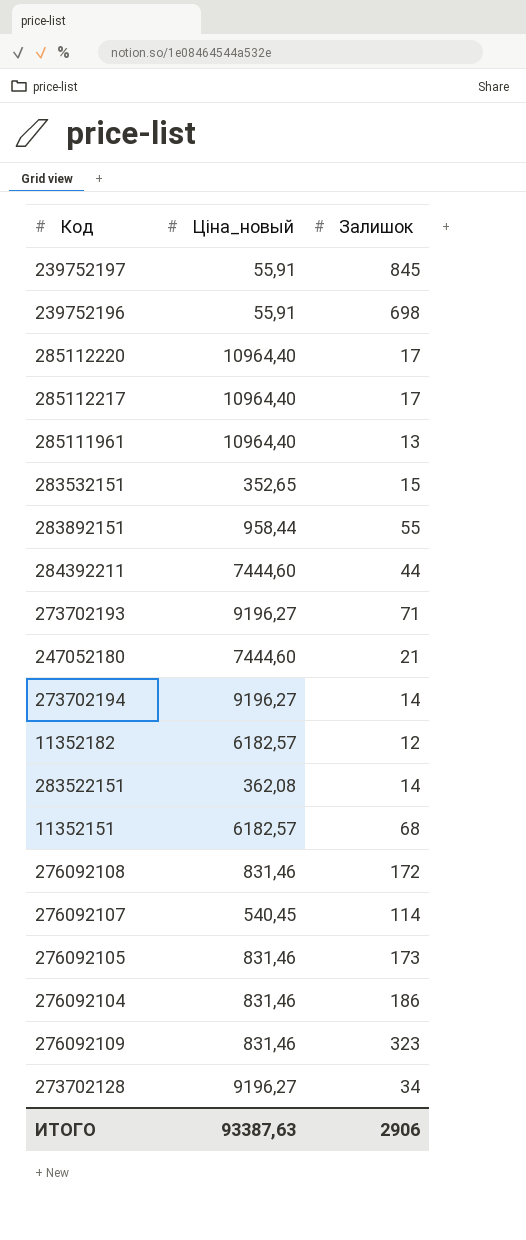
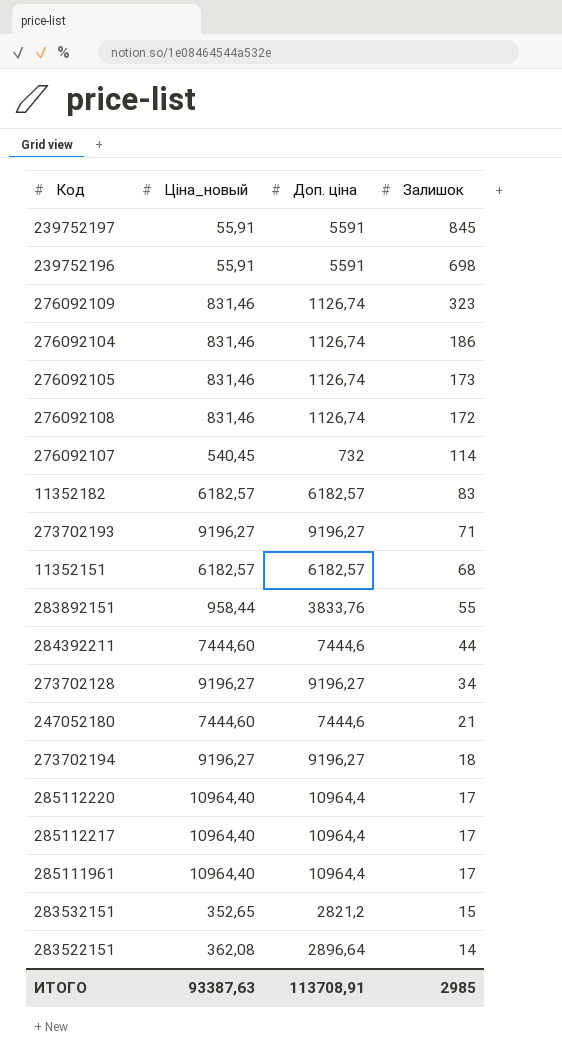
row order: none -> Залишок descending
column Доп. ціна | position: none -> 3
11352182 | Залишок: 12 -> 83
273702194 | Залишок: 14 -> 18
285111961 | Залишок: 13 -> 17
ИТОГО | Залишок: 2906 -> 2985

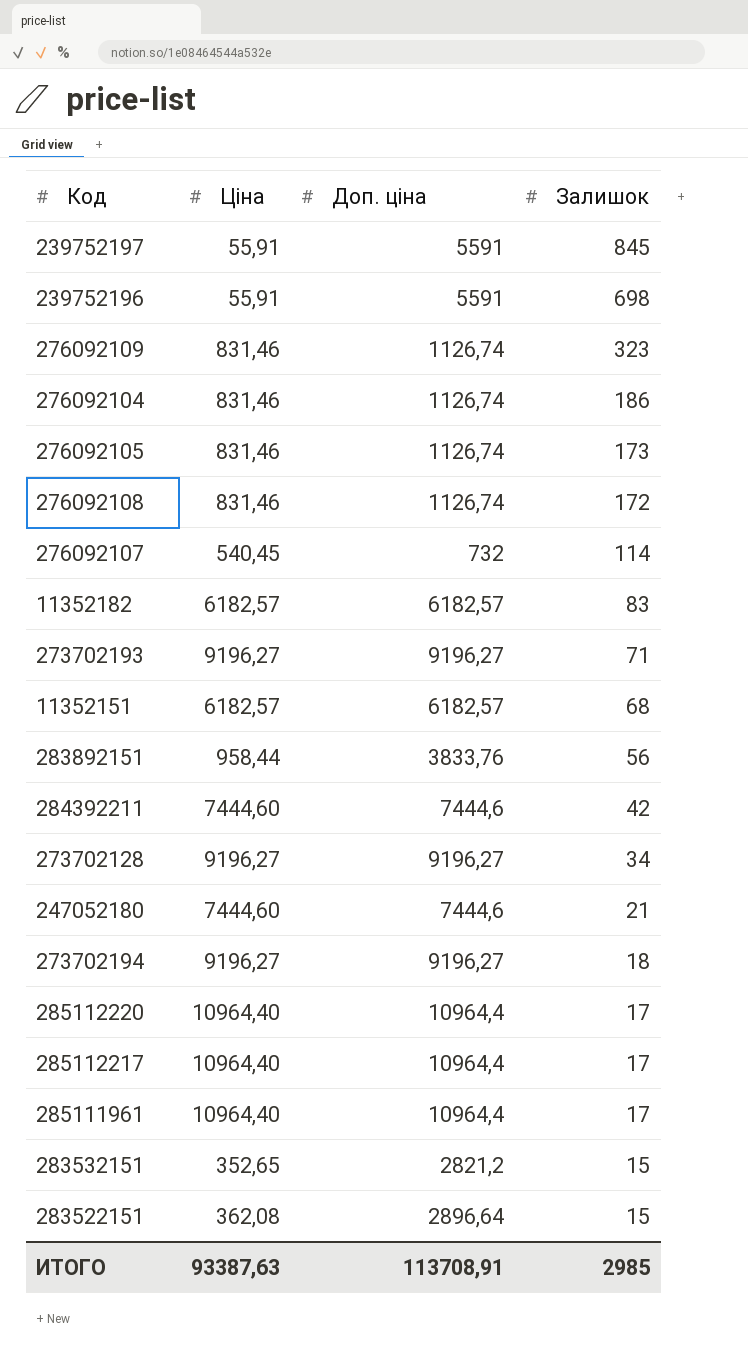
column name: Ціна_новый -> Ціна
283892151 | Залишок: 55 -> 56
284392211 | Залишок: 44 -> 42
283522151 | Залишок: 14 -> 15

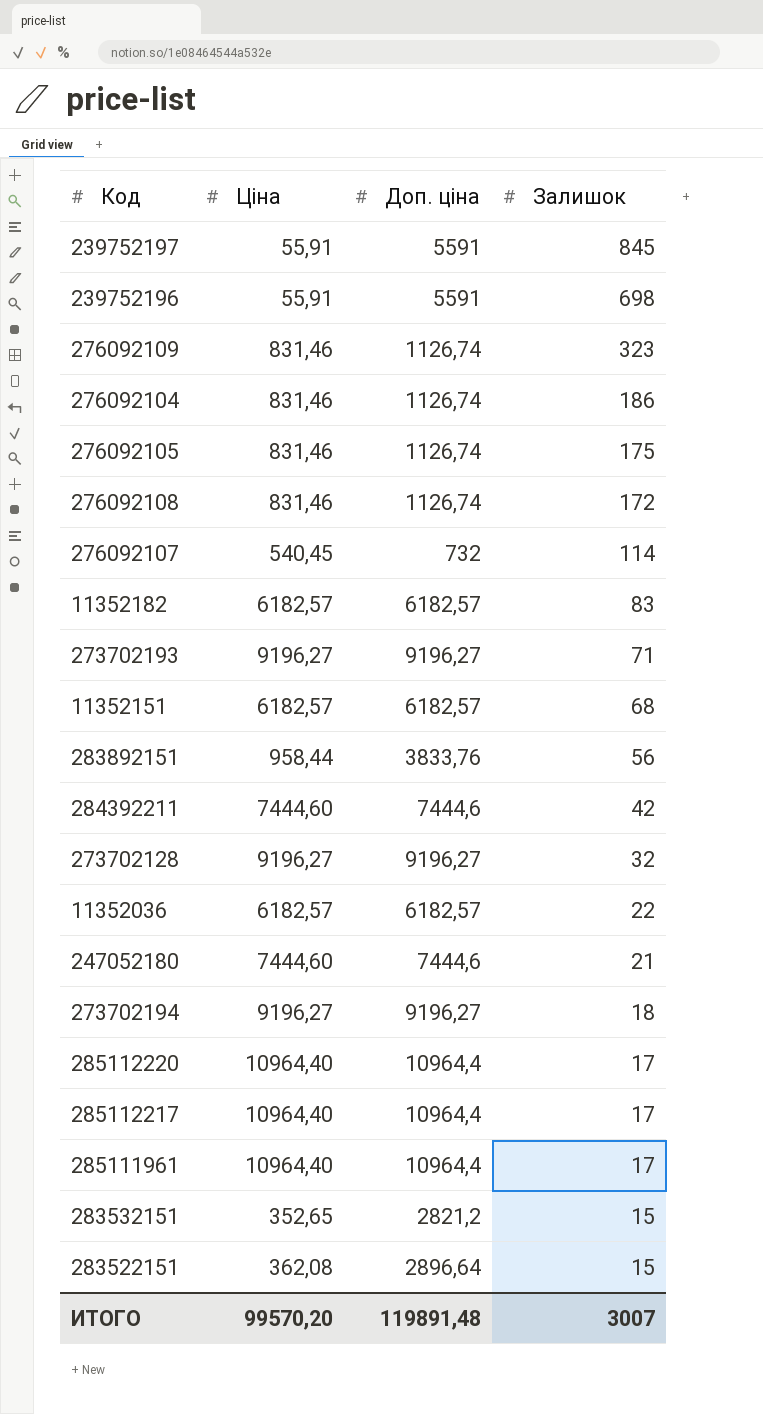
276092105 | Залишок: 173 -> 175
273702128 | Залишок: 34 -> 32
row 11352036: none -> 6182,57 | 6182,57 | 22
ИТОГО | Ціна: 93387,63 -> 99570,20
ИТОГО | Доп. ціна: 113708,91 -> 119891,48
ИТОГО | Залишок: 2985 -> 3007

